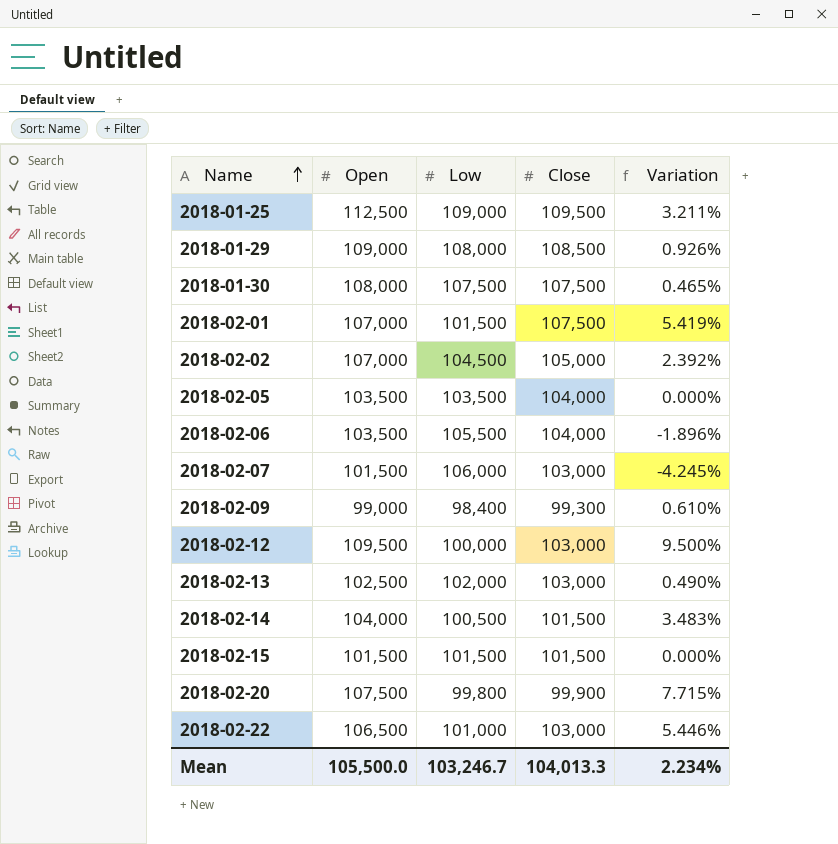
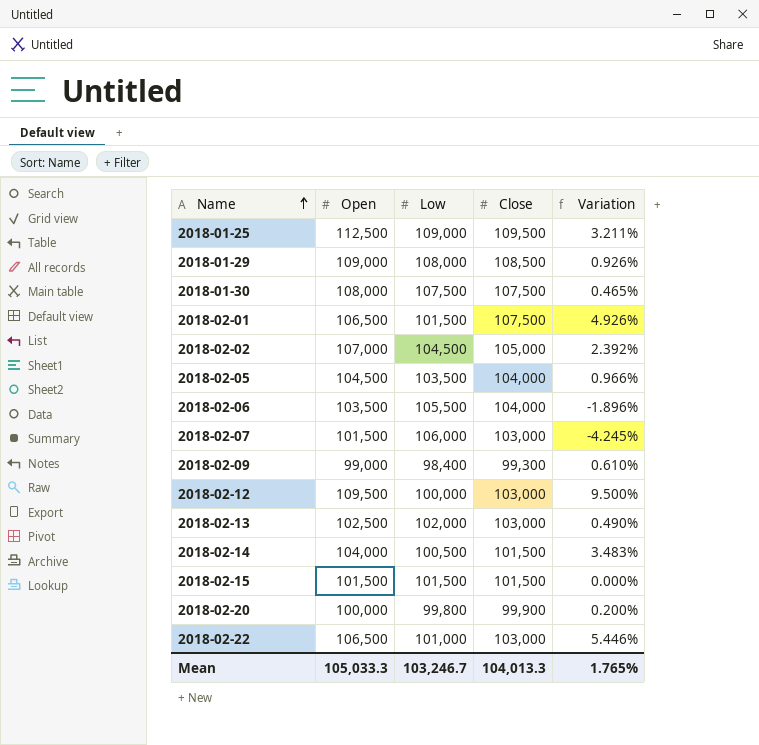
2018-02-01 | Open: 107,000 -> 106,500
2018-02-01 | Variation: 5.419% -> 4.926%
2018-02-05 | Open: 103,500 -> 104,500
2018-02-05 | Variation: 0.000% -> 0.966%
2018-02-20 | Open: 107,500 -> 100,000
2018-02-20 | Variation: 7.715% -> 0.200%
Mean | Open: 105,500.0 -> 105,033.3
Mean | Variation: 2.234% -> 1.765%

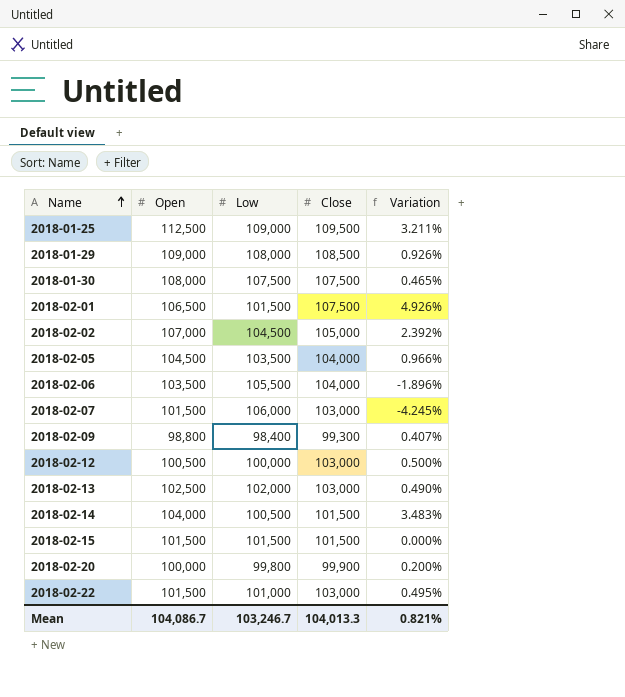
2018-02-09 | Open: 99,000 -> 98,800
2018-02-09 | Variation: 0.610% -> 0.407%
2018-02-12 | Open: 109,500 -> 100,500
2018-02-12 | Variation: 9.500% -> 0.500%
2018-02-22 | Open: 106,500 -> 101,500
2018-02-22 | Variation: 5.446% -> 0.495%
Mean | Open: 105,033.3 -> 104,086.7
Mean | Variation: 1.765% -> 0.821%

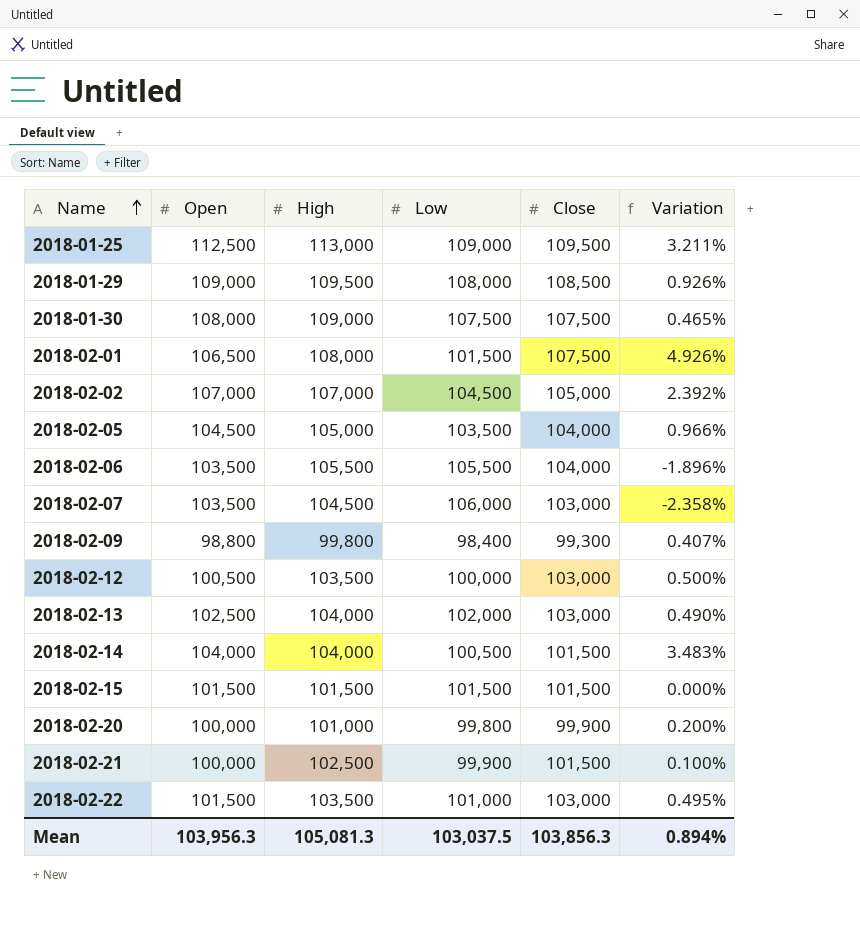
column High | position: none -> 3
2018-02-07 | Open: 101,500 -> 103,500
2018-02-07 | Variation: -4.245% -> -2.358%
row 2018-02-21: none -> 100,000 | 102,500 | 99,900 | 101,500 | 0.100%
Mean | Open: 104,086.7 -> 103,956.3
Mean | Low: 103,246.7 -> 103,037.5
Mean | Close: 104,013.3 -> 103,856.3
Mean | Variation: 0.821% -> 0.894%

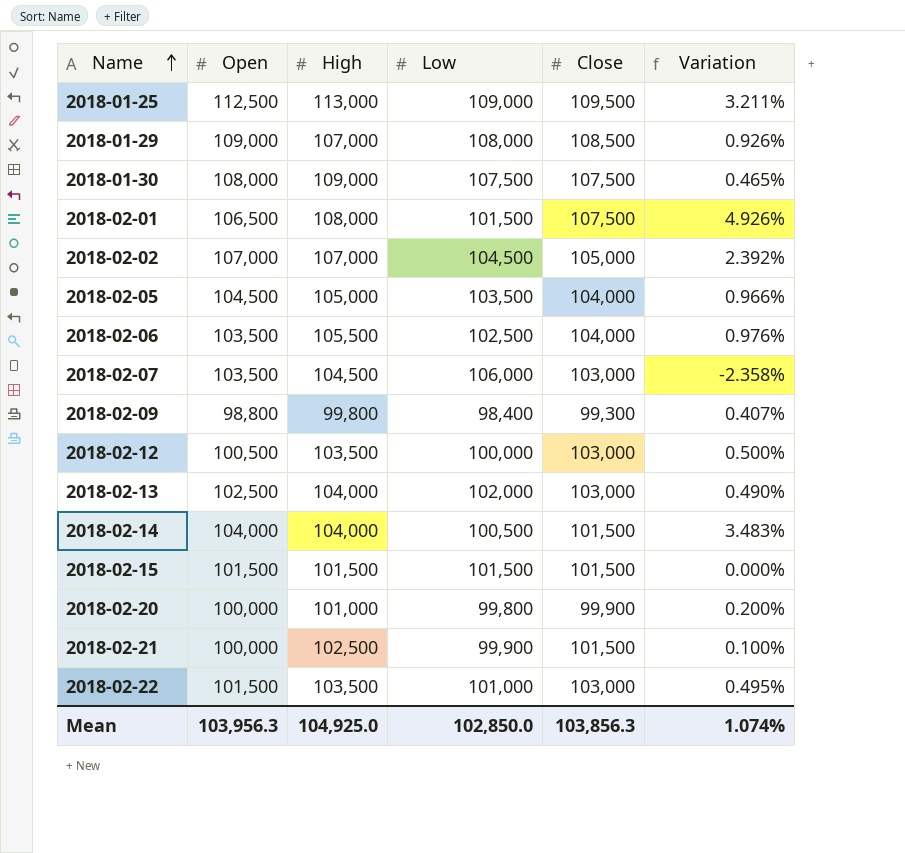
2018-01-29 | High: 109,500 -> 107,000
2018-02-06 | Low: 105,500 -> 102,500
2018-02-06 | Variation: -1.896% -> 0.976%
Mean | High: 105,081.3 -> 104,925.0
Mean | Low: 103,037.5 -> 102,850.0
Mean | Variation: 0.894% -> 1.074%

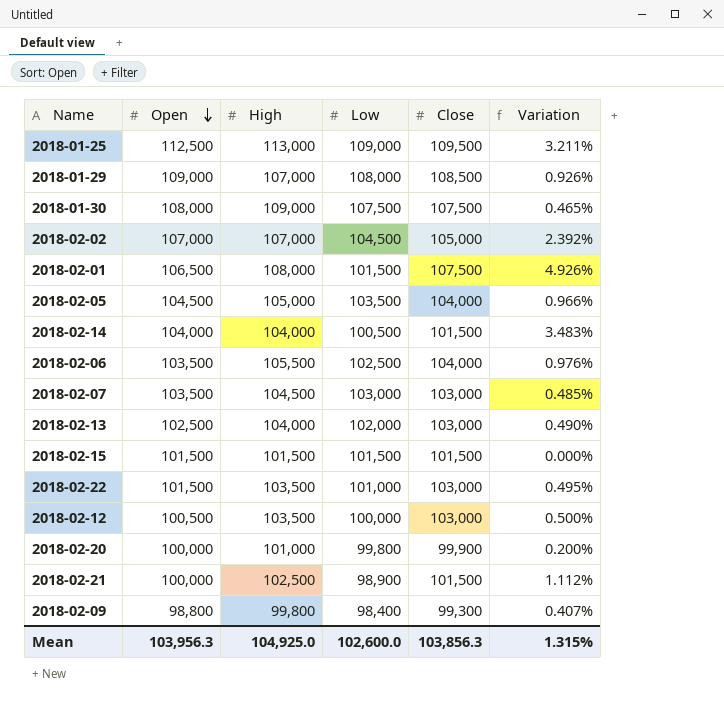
row order: Name ascending -> Open descending
2018-02-07 | Low: 106,000 -> 103,000
2018-02-07 | Variation: -2.358% -> 0.485%
2018-02-21 | Low: 99,900 -> 98,900
2018-02-21 | Variation: 0.100% -> 1.112%
Mean | Low: 102,850.0 -> 102,600.0
Mean | Variation: 1.074% -> 1.315%

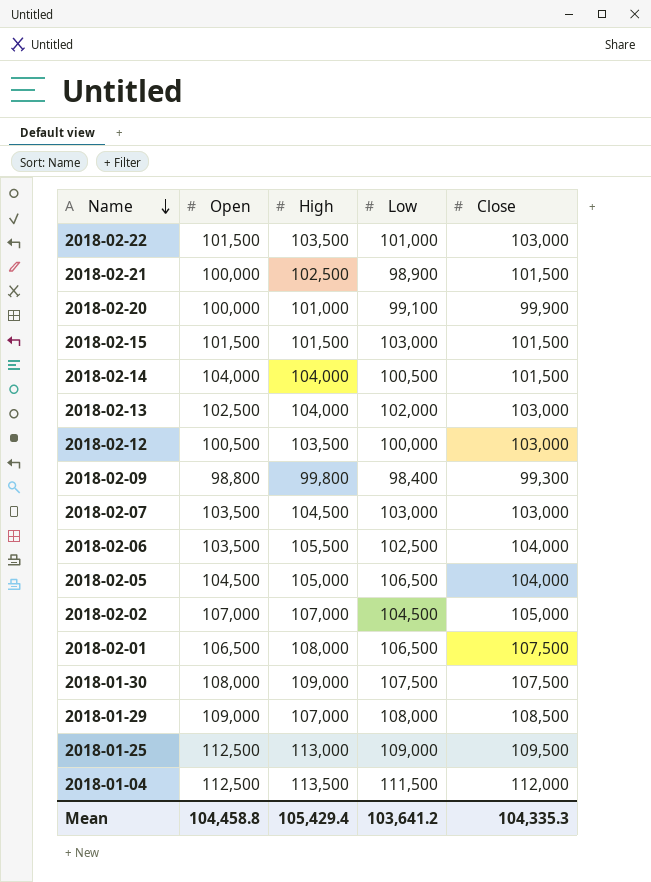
row order: Open descending -> Name descending
column Variation | formula: ([Open] - [Low]) / [Low] -> none
2018-02-20 | Low: 99,800 -> 99,100
2018-02-15 | Low: 101,500 -> 103,000
2018-02-05 | Low: 103,500 -> 106,500
2018-02-01 | Low: 101,500 -> 106,500
row 2018-01-04: none -> 112,500 | 113,500 | 111,500 | 112,000
Mean | Open: 103,956.3 -> 104,458.8
Mean | High: 104,925.0 -> 105,429.4
Mean | Low: 102,600.0 -> 103,641.2
Mean | Close: 103,856.3 -> 104,335.3

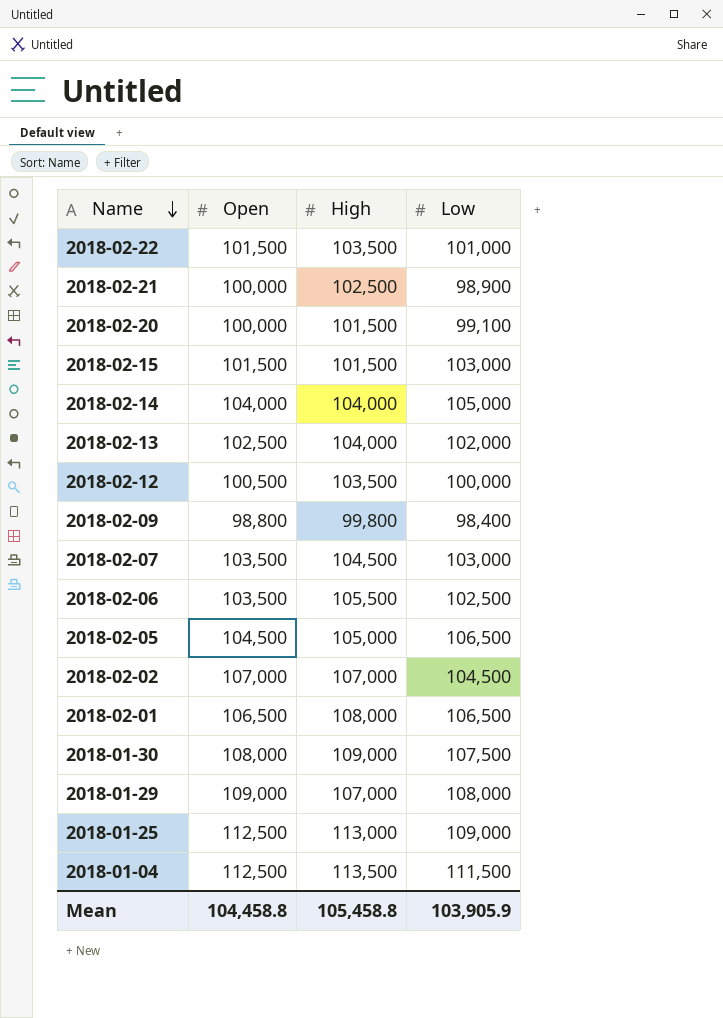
column Close | position: 5 -> none
2018-02-20 | High: 101,000 -> 101,500
2018-02-14 | Low: 100,500 -> 105,000
Mean | High: 105,429.4 -> 105,458.8
Mean | Low: 103,641.2 -> 103,905.9

